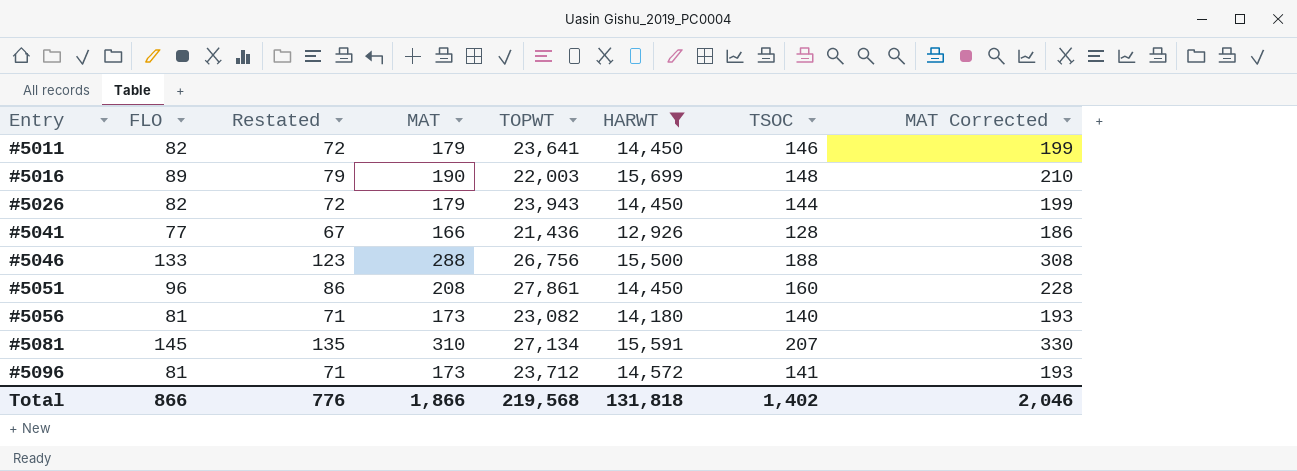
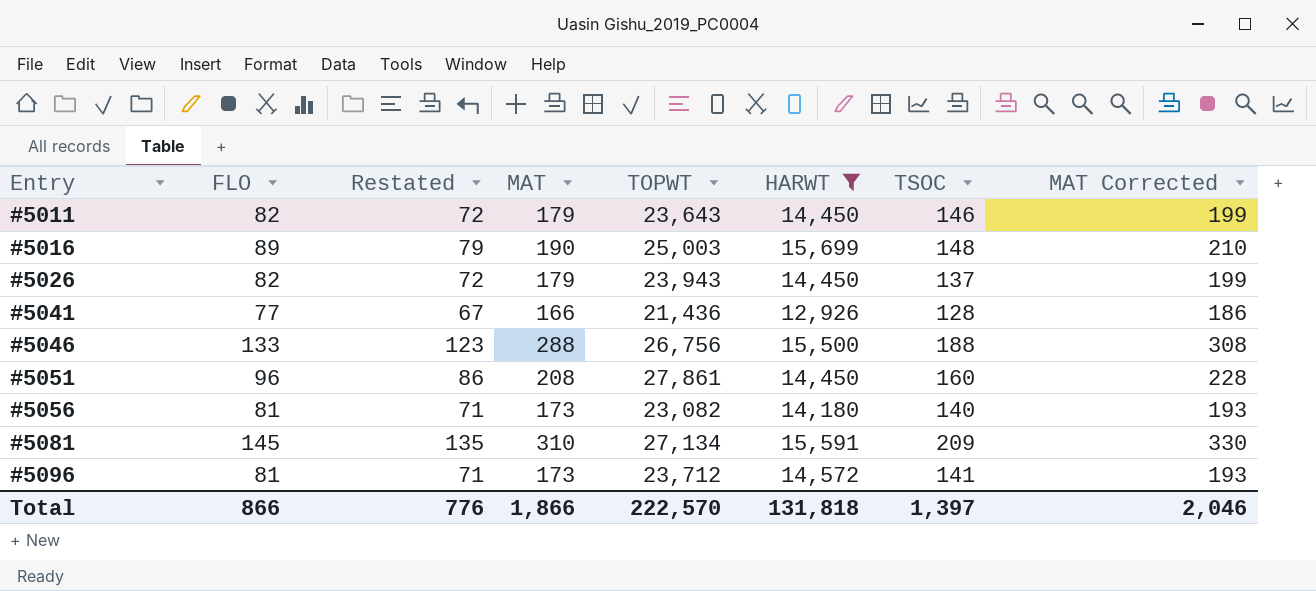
#5011 | TOPWT: 23,641 -> 23,643
#5016 | TOPWT: 22,003 -> 25,003
#5026 | TSOC: 144 -> 137
#5081 | TSOC: 207 -> 209
Total | TOPWT: 219,568 -> 222,570
Total | TSOC: 1,402 -> 1,397

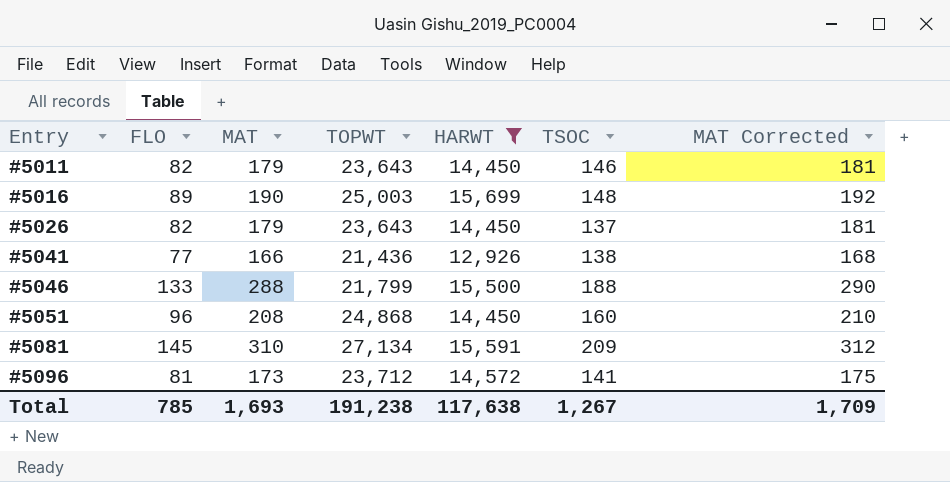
column Restated | formula: [FLO] - 10 -> none
column MAT Corrected | formula: [MAT] + 20 -> [MAT] + 2
row #5056: 81 | 71 | 173 | 23,082 | 14,180 | 140 | 193 -> none
#5026 | TOPWT: 23,943 -> 23,643
#5041 | TSOC: 128 -> 138
#5046 | TOPWT: 26,756 -> 21,799
#5051 | TOPWT: 27,861 -> 24,868
Total | FLO: 866 -> 785
Total | MAT: 1,866 -> 1,693
Total | TOPWT: 222,570 -> 191,238
Total | HARWT: 131,818 -> 117,638
Total | TSOC: 1,397 -> 1,267
Total | MAT Corrected: 2,046 -> 1,709

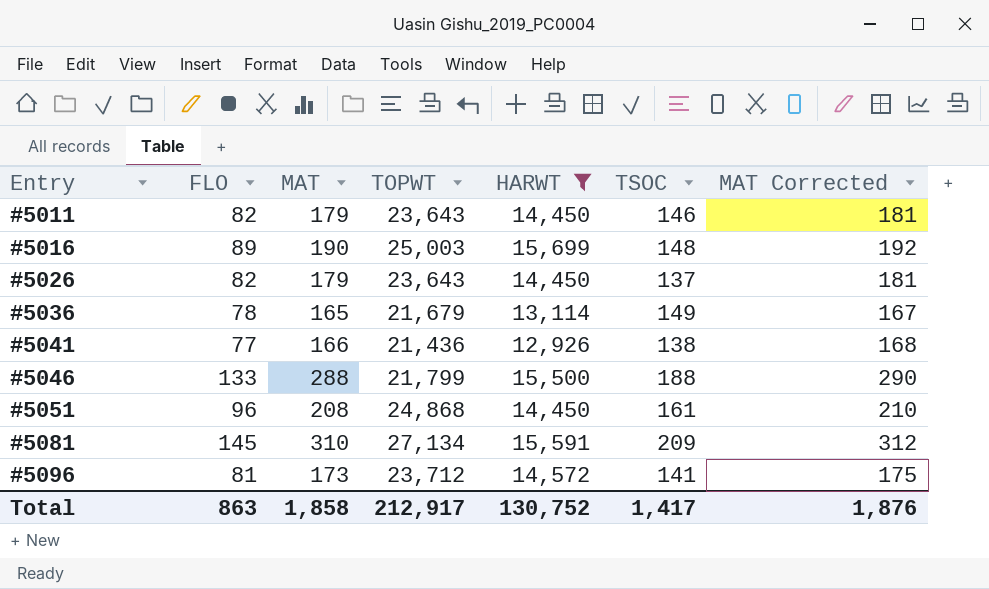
row #5036: none -> 78 | 165 | 21,679 | 13,114 | 149 | 167
#5051 | TSOC: 160 -> 161
Total | FLO: 785 -> 863
Total | MAT: 1,693 -> 1,858
Total | TOPWT: 191,238 -> 212,917
Total | HARWT: 117,638 -> 130,752
Total | TSOC: 1,267 -> 1,417
Total | MAT Corrected: 1,709 -> 1,876

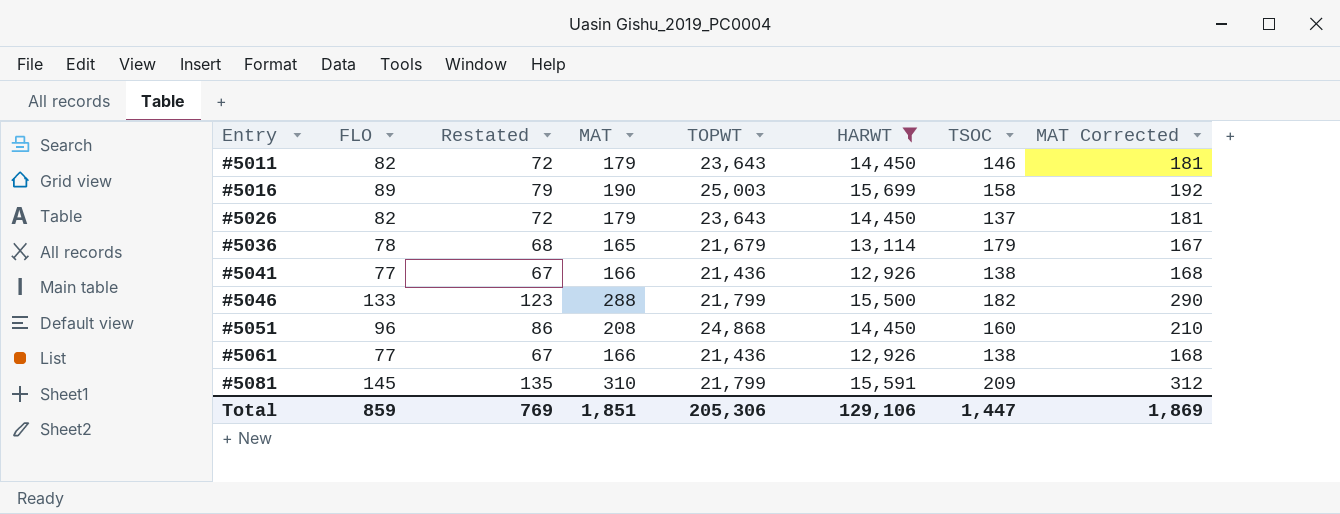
column Restated | formula: none -> [FLO] - 10
row #5096: 81 | 173 | 23,712 | 14,572 | 141 | 175 -> none
#5016 | TSOC: 148 -> 158
#5036 | TSOC: 149 -> 179
#5046 | TSOC: 188 -> 182
#5051 | TSOC: 161 -> 160
row #5061: none -> 77 | 67 | 166 | 21,436 | 12,926 | 138 | 168
#5081 | TOPWT: 27,134 -> 21,799
Total | FLO: 863 -> 859
Total | MAT: 1,858 -> 1,851
Total | TOPWT: 212,917 -> 205,306
Total | HARWT: 130,752 -> 129,106
Total | TSOC: 1,417 -> 1,447
Total | MAT Corrected: 1,876 -> 1,869

